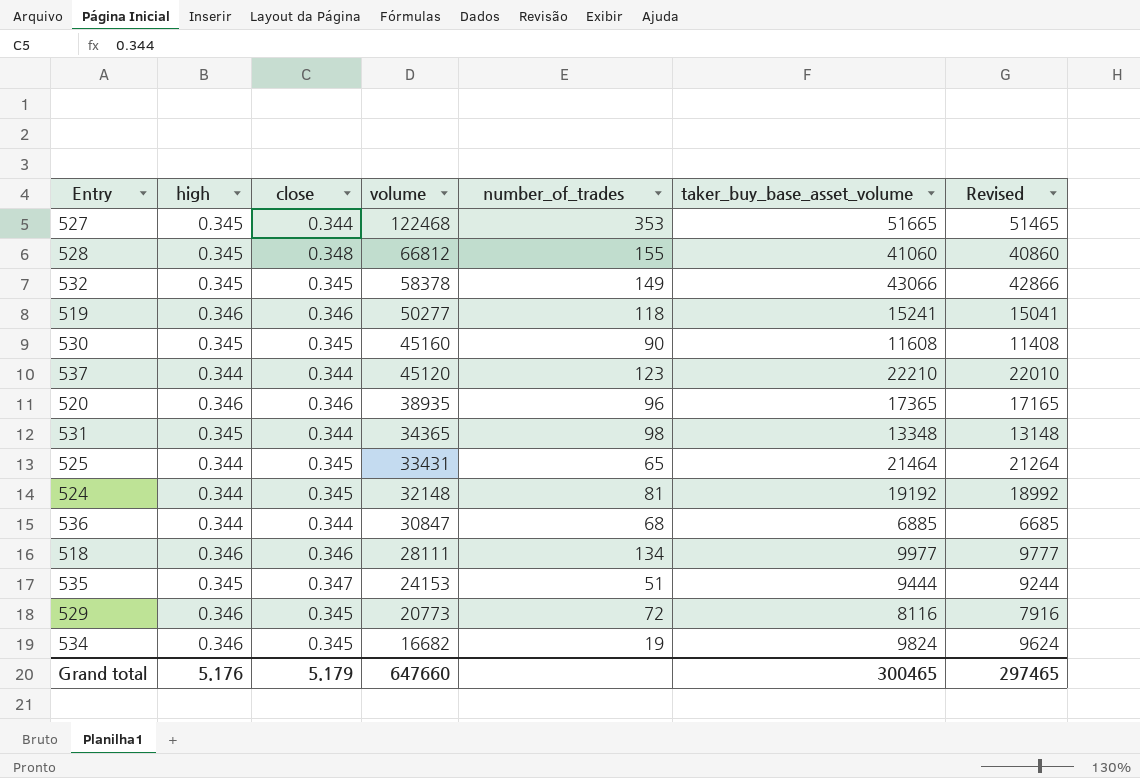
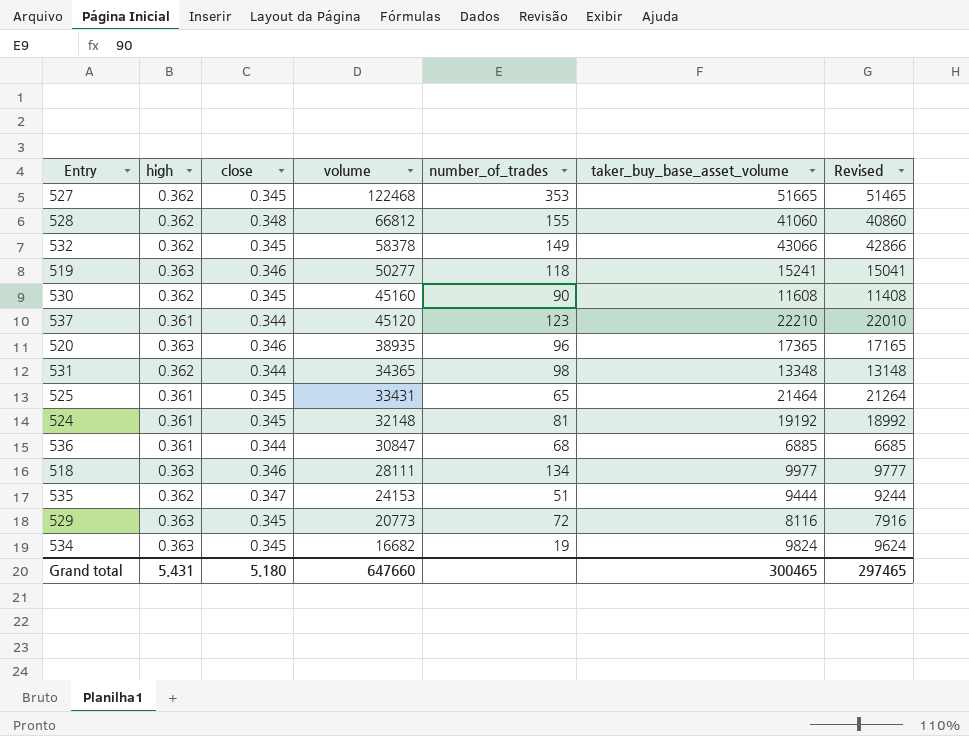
527 | high: 0.345 -> 0.362
527 | close: 0.344 -> 0.345
528 | high: 0.345 -> 0.362
532 | high: 0.345 -> 0.362
519 | high: 0.346 -> 0.363
530 | high: 0.345 -> 0.362
537 | high: 0.344 -> 0.361
520 | high: 0.346 -> 0.363
531 | high: 0.345 -> 0.362
525 | high: 0.344 -> 0.361
524 | high: 0.344 -> 0.361
536 | high: 0.344 -> 0.361
518 | high: 0.346 -> 0.363
535 | high: 0.345 -> 0.362
529 | high: 0.346 -> 0.363
534 | high: 0.346 -> 0.363
Grand total | high: 5.176 -> 5.431
Grand total | close: 5.179 -> 5.180

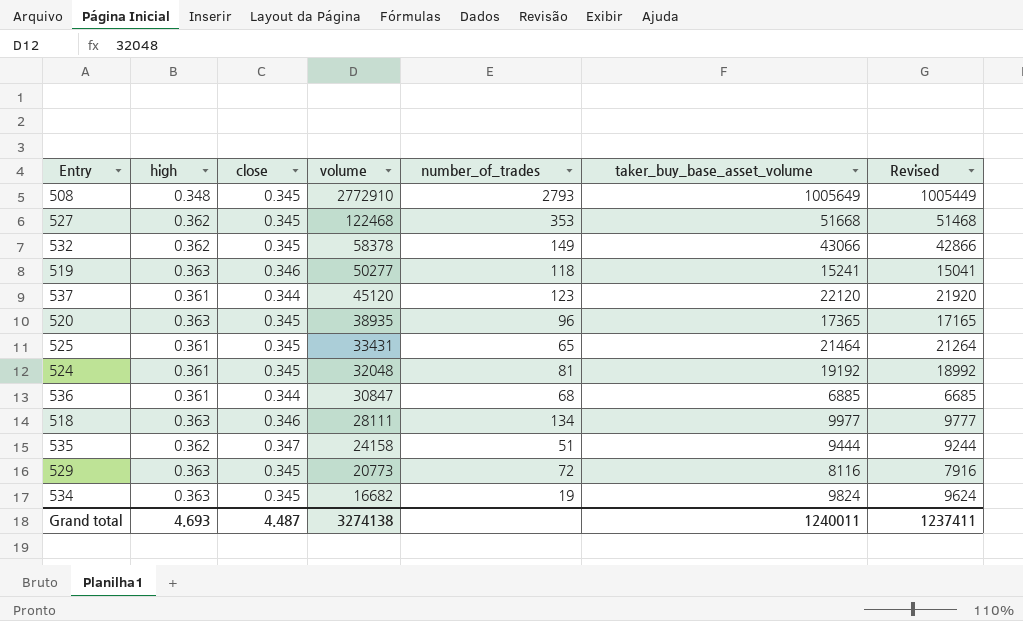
row 528: 0.362 | 0.348 | 66812 | 155 | 41060 | 40860 -> none
row 530: 0.362 | 0.345 | 45160 | 90 | 11608 | 11408 -> none
row 531: 0.362 | 0.344 | 34365 | 98 | 13348 | 13148 -> none
row 508: none -> 0.348 | 0.345 | 2772910 | 2793 | 1005649 | 1005449
527 | taker_buy_base_asset_volume: 51665 -> 51668
527 | Revised: 51465 -> 51468
537 | taker_buy_base_asset_volume: 22210 -> 22120
537 | Revised: 22010 -> 21920
520 | close: 0.346 -> 0.345
524 | volume: 32148 -> 32048
535 | volume: 24153 -> 24158
Grand total | high: 5.431 -> 4.693
Grand total | close: 5.180 -> 4.487
Grand total | volume: 647660 -> 3274138
Grand total | taker_buy_base_asset_volume: 300465 -> 1240011
Grand total | Revised: 297465 -> 1237411

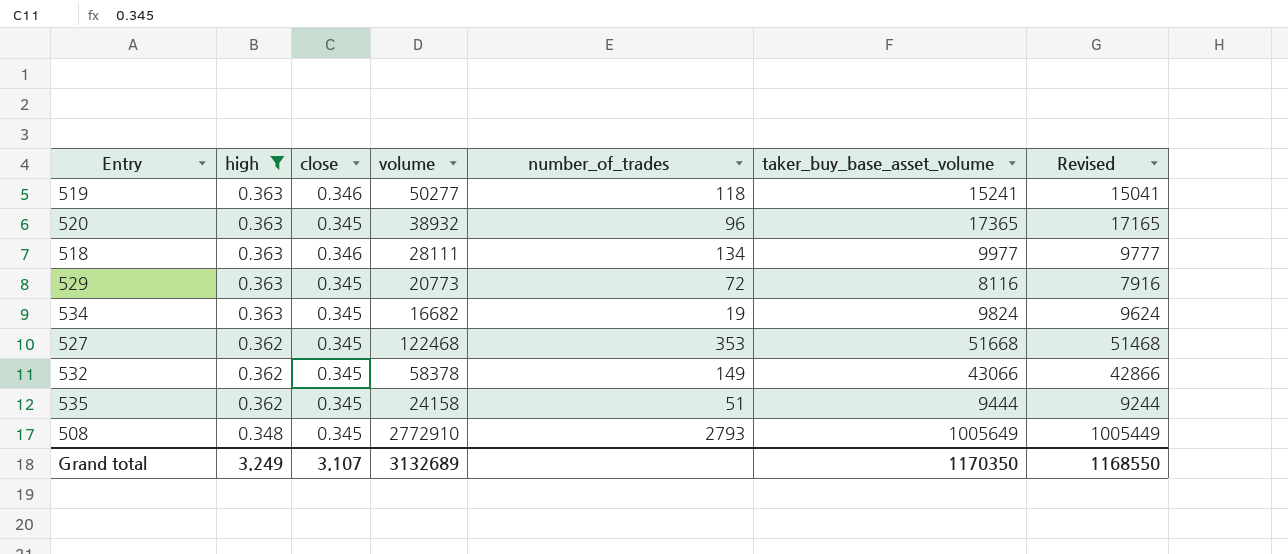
filter: none -> high != 0.361
row order: volume descending -> high descending
520 | volume: 38935 -> 38932
535 | close: 0.347 -> 0.345
Grand total | high: 4.693 -> 3.249
Grand total | close: 4.487 -> 3.107
Grand total | volume: 3274138 -> 3132689
Grand total | taker_buy_base_asset_volume: 1240011 -> 1170350
Grand total | Revised: 1237411 -> 1168550

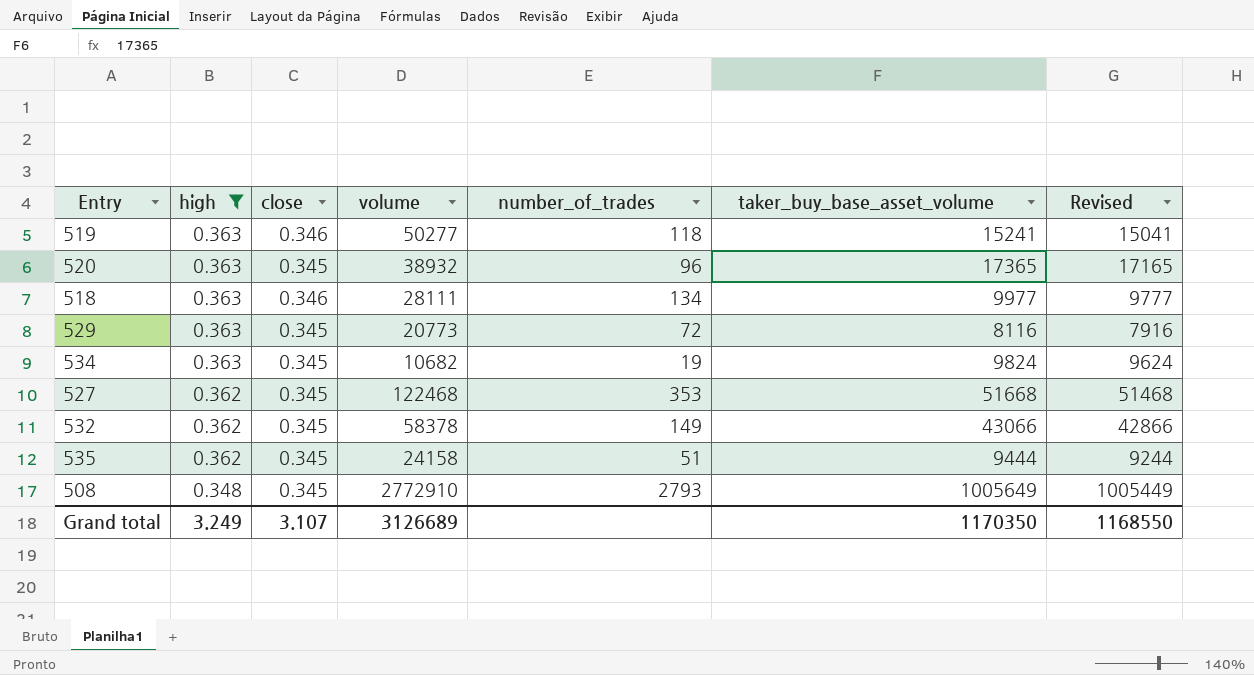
534 | volume: 16682 -> 10682
Grand total | volume: 3132689 -> 3126689

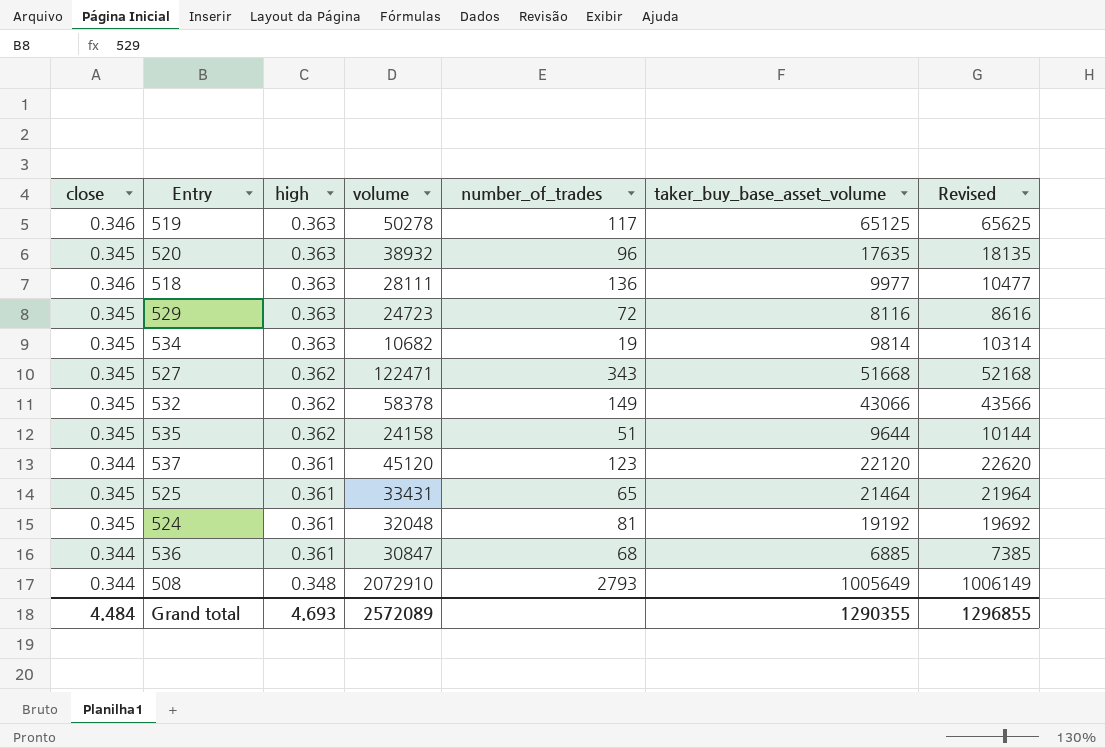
filter: high != 0.361 -> none
column close | position: 3 -> 1
column Revised | formula: [taker_buy_base_asset_volume] - 200 -> [taker_buy_base_asset_volume] + 500
519 | volume: 50277 -> 50278
519 | number_of_trades: 118 -> 117
519 | taker_buy_base_asset_volume: 15241 -> 65125
520 | taker_buy_base_asset_volume: 17365 -> 17635
518 | number_of_trades: 134 -> 136
529 | volume: 20773 -> 24723
534 | taker_buy_base_asset_volume: 9824 -> 9814
527 | volume: 122468 -> 122471
527 | number_of_trades: 353 -> 343
535 | taker_buy_base_asset_volume: 9444 -> 9644
508 | close: 0.345 -> 0.344
508 | volume: 2772910 -> 2072910
Grand total | close: 3.107 -> 4.484
Grand total | high: 3.249 -> 4.693
Grand total | volume: 3126689 -> 2572089
Grand total | taker_buy_base_asset_volume: 1170350 -> 1290355
Grand total | Revised: 1168550 -> 1296855

